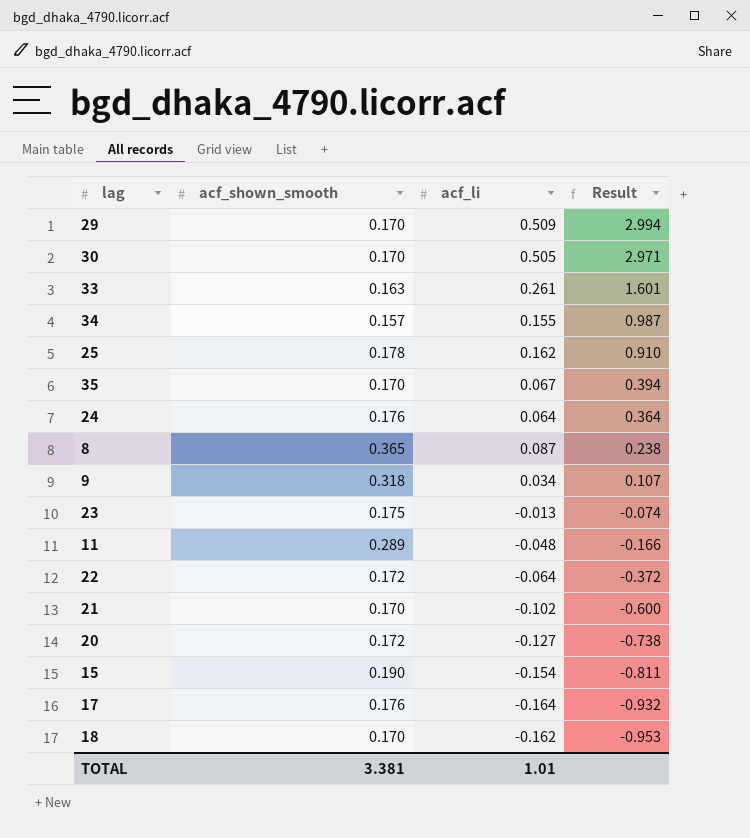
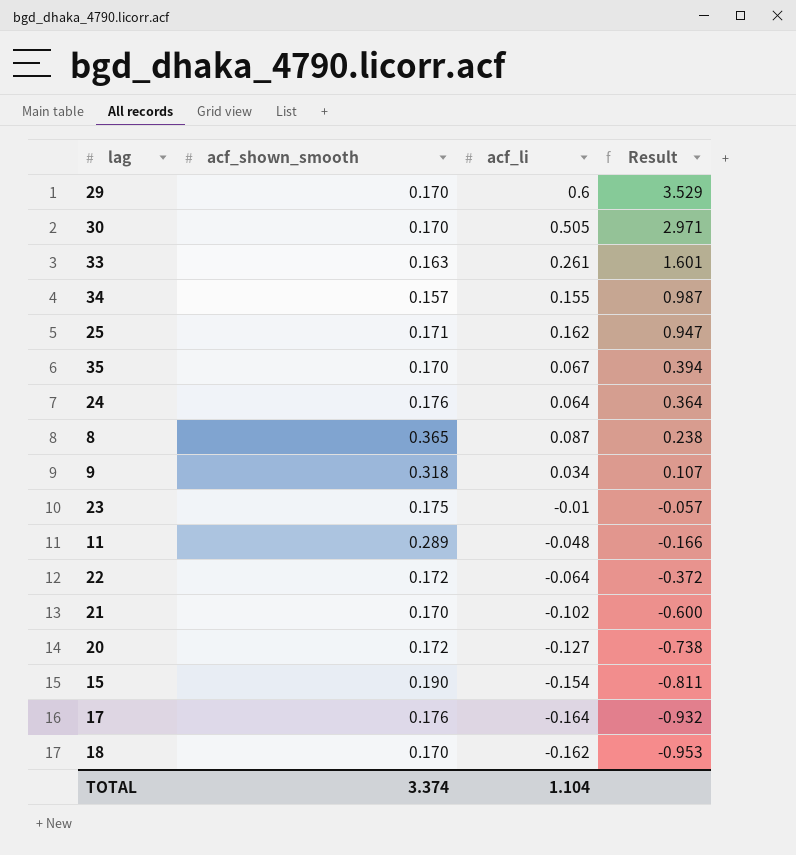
29 | acf_li: 0.509 -> 0.6
29 | Result: 2.994 -> 3.529
25 | acf_shown_smooth: 0.178 -> 0.171
25 | Result: 0.910 -> 0.947
23 | acf_li: -0.013 -> -0.01
23 | Result: -0.074 -> -0.057
TOTAL | acf_shown_smooth: 3.381 -> 3.374
TOTAL | acf_li: 1.01 -> 1.104

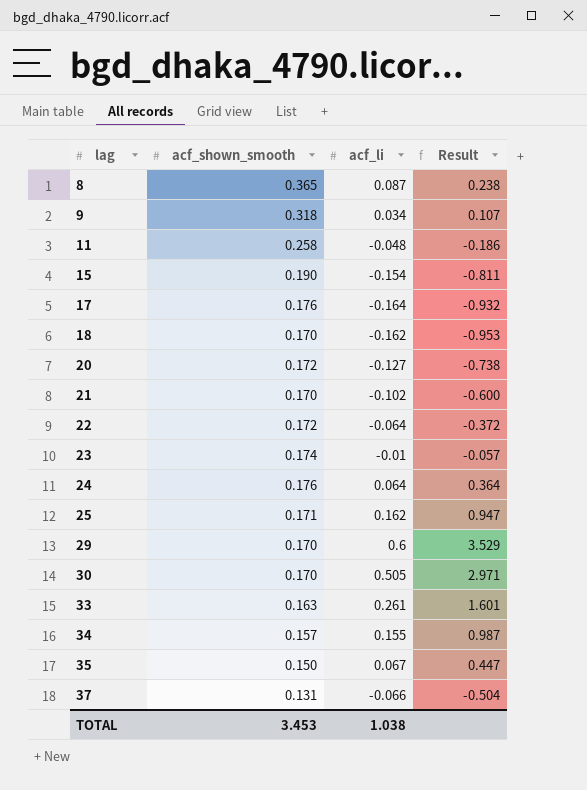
row order: Result descending -> lag ascending
11 | acf_shown_smooth: 0.289 -> 0.258
11 | Result: -0.166 -> -0.186
23 | acf_shown_smooth: 0.175 -> 0.174
35 | acf_shown_smooth: 0.170 -> 0.150
35 | Result: 0.394 -> 0.447
row 37: none -> 0.131 | -0.066 | -0.504
TOTAL | acf_shown_smooth: 3.374 -> 3.453
TOTAL | acf_li: 1.104 -> 1.038

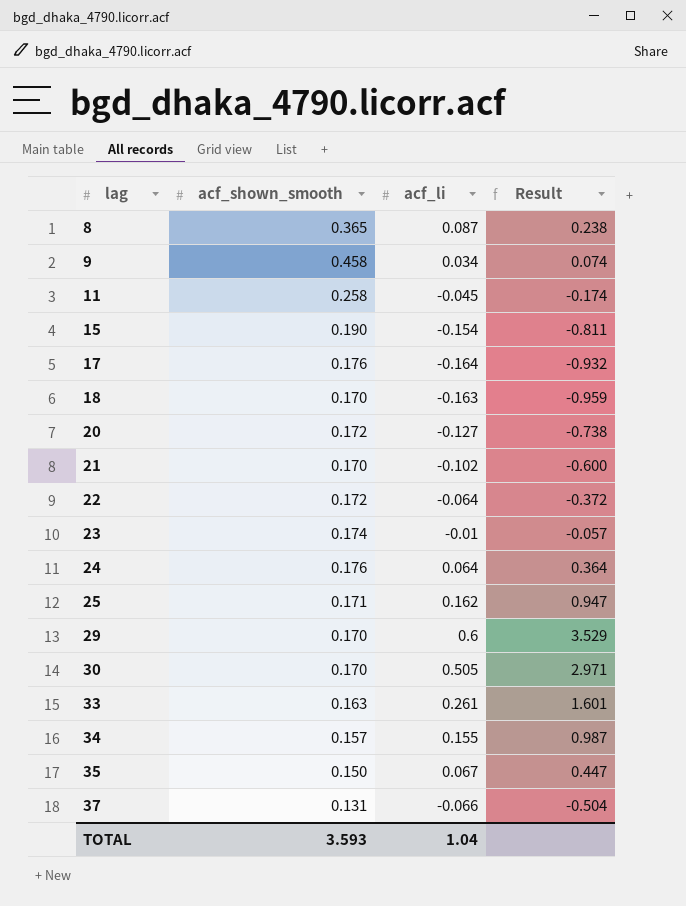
9 | acf_shown_smooth: 0.318 -> 0.458
9 | Result: 0.107 -> 0.074
11 | acf_li: -0.048 -> -0.045
11 | Result: -0.186 -> -0.174
18 | acf_li: -0.162 -> -0.163
18 | Result: -0.953 -> -0.959
TOTAL | acf_shown_smooth: 3.453 -> 3.593
TOTAL | acf_li: 1.038 -> 1.04

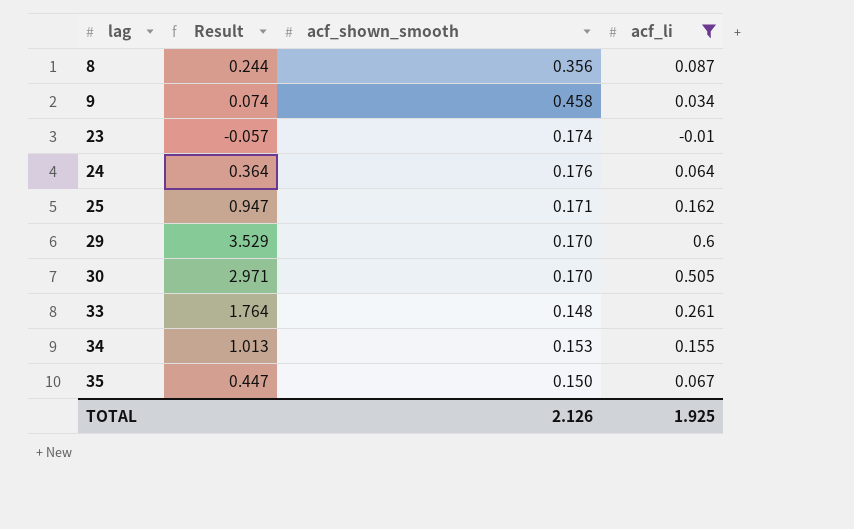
filter: none -> acf_li >= -0.01
column Result | position: 4 -> 2
8 | Result: 0.238 -> 0.244
8 | acf_shown_smooth: 0.365 -> 0.356
33 | Result: 1.601 -> 1.764
33 | acf_shown_smooth: 0.163 -> 0.148
34 | Result: 0.987 -> 1.013
34 | acf_shown_smooth: 0.157 -> 0.153
TOTAL | acf_shown_smooth: 3.593 -> 2.126
TOTAL | acf_li: 1.04 -> 1.925

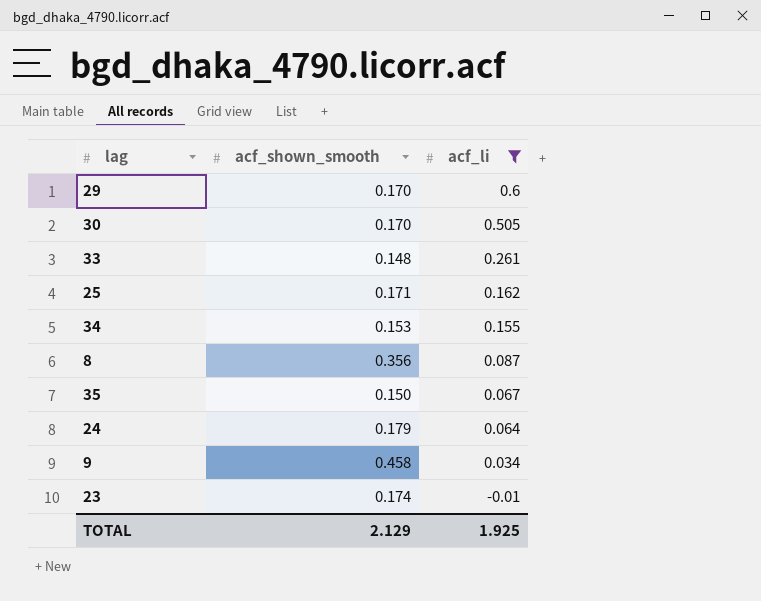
row order: lag ascending -> acf_li descending
column Result | formula: [acf_li] / [acf_shown_smooth] -> none
24 | acf_shown_smooth: 0.176 -> 0.179
TOTAL | acf_shown_smooth: 2.126 -> 2.129

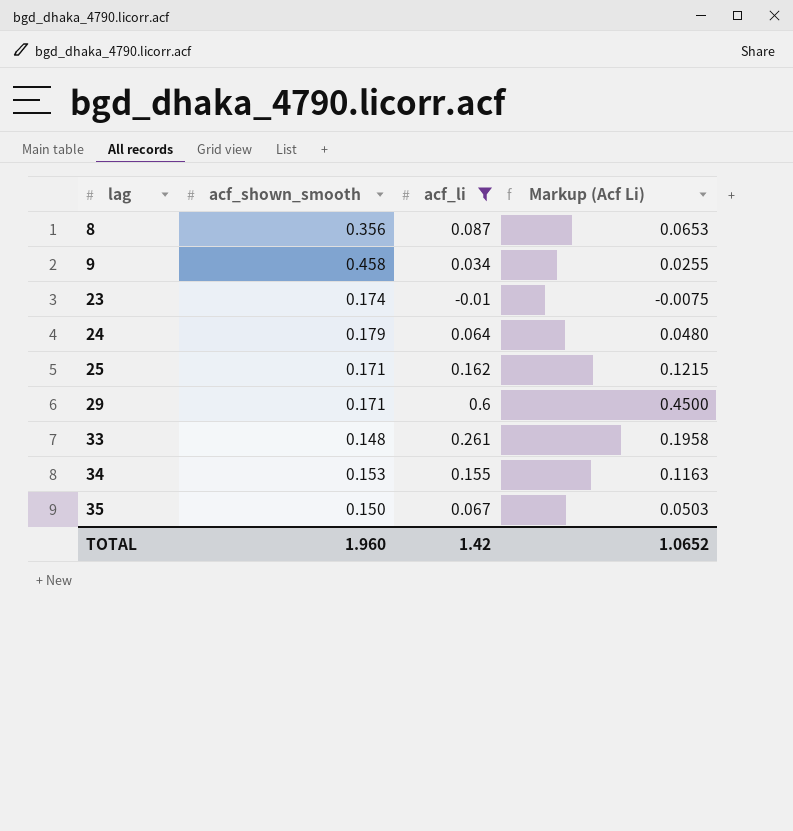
row order: acf_li descending -> lag ascending
column Markup (Acf Li) | formula: none -> [acf_li] * 0.75
row 30: 0.170 | 0.505 -> none
29 | acf_shown_smooth: 0.170 -> 0.171
TOTAL | acf_shown_smooth: 2.129 -> 1.960
TOTAL | acf_li: 1.925 -> 1.42

